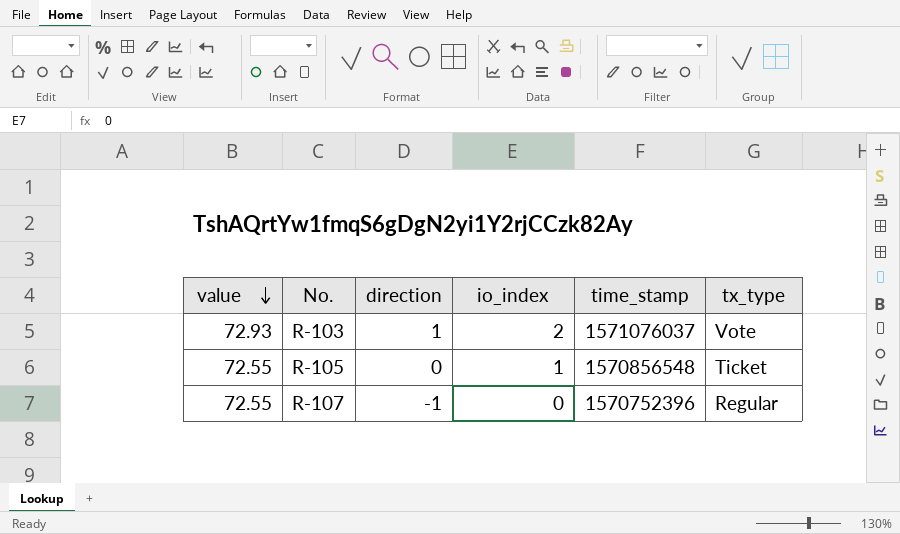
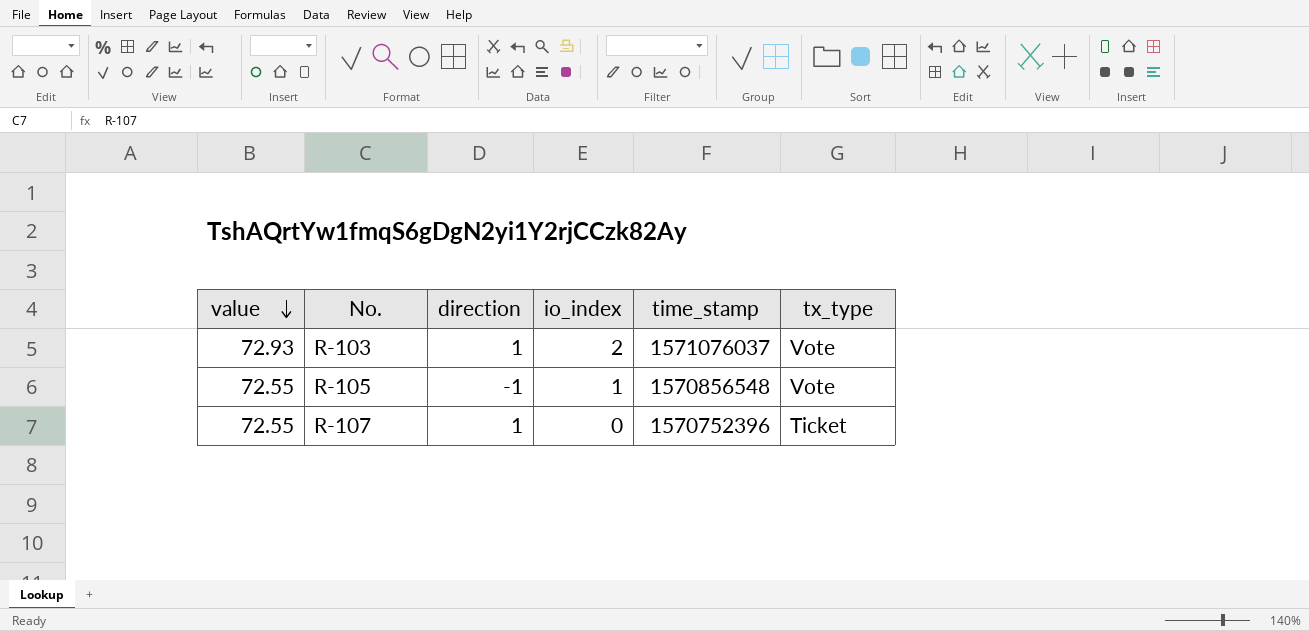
R-105 | direction: 0 -> -1
R-105 | tx_type: Ticket -> Vote
R-107 | direction: -1 -> 1
R-107 | tx_type: Regular -> Ticket

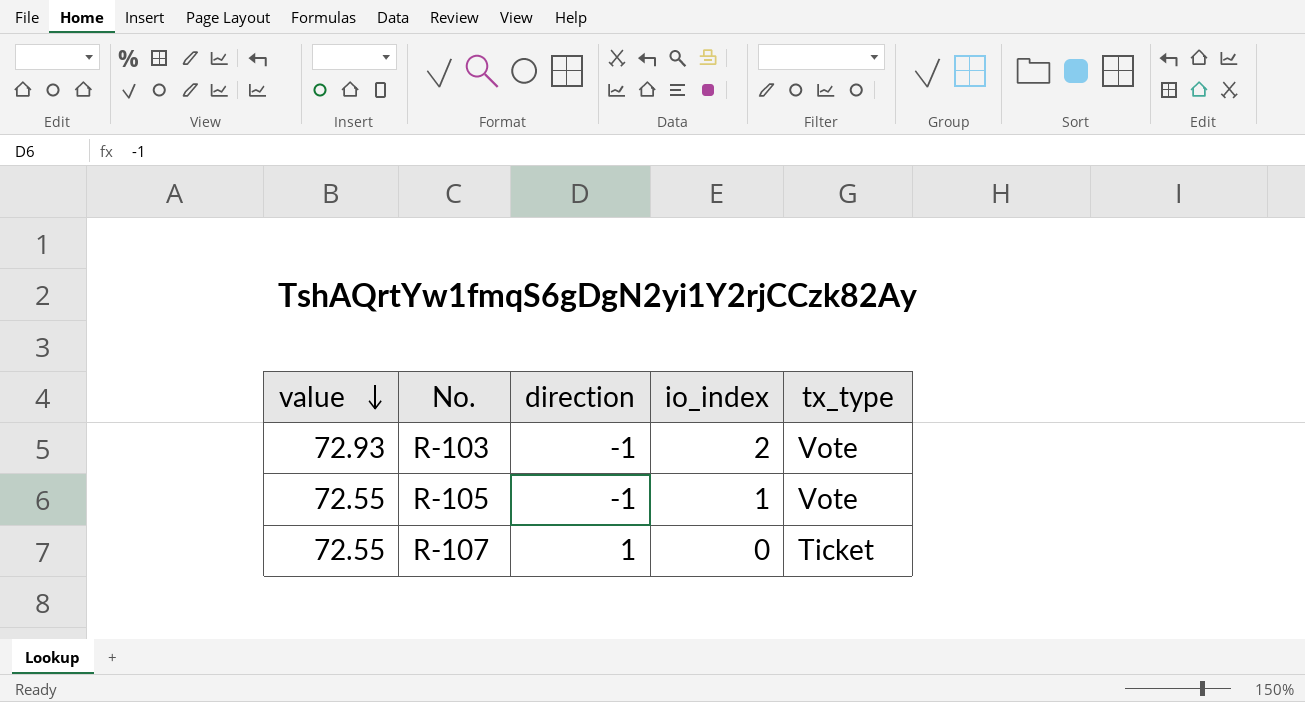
column time_stamp | position: 5 -> none
R-103 | direction: 1 -> -1

